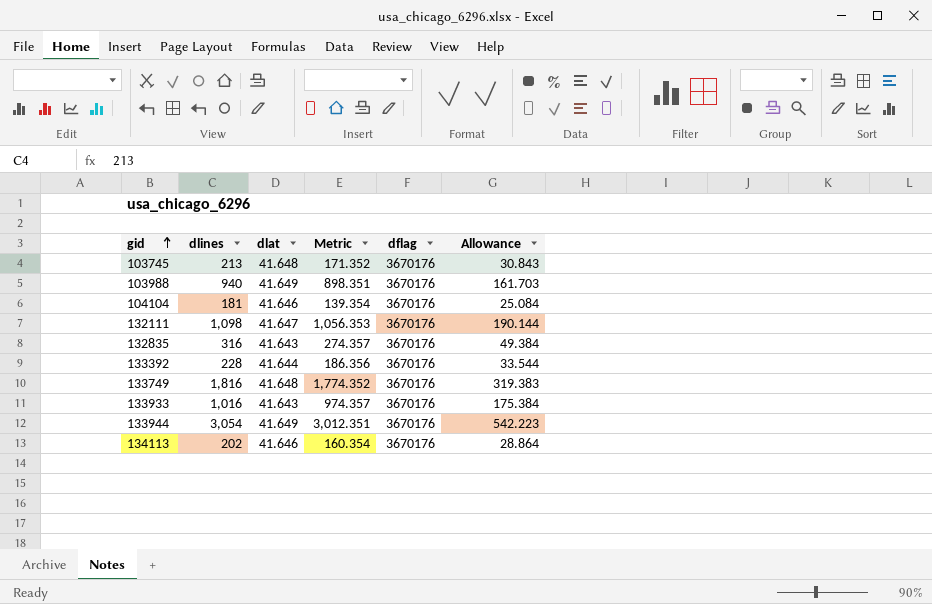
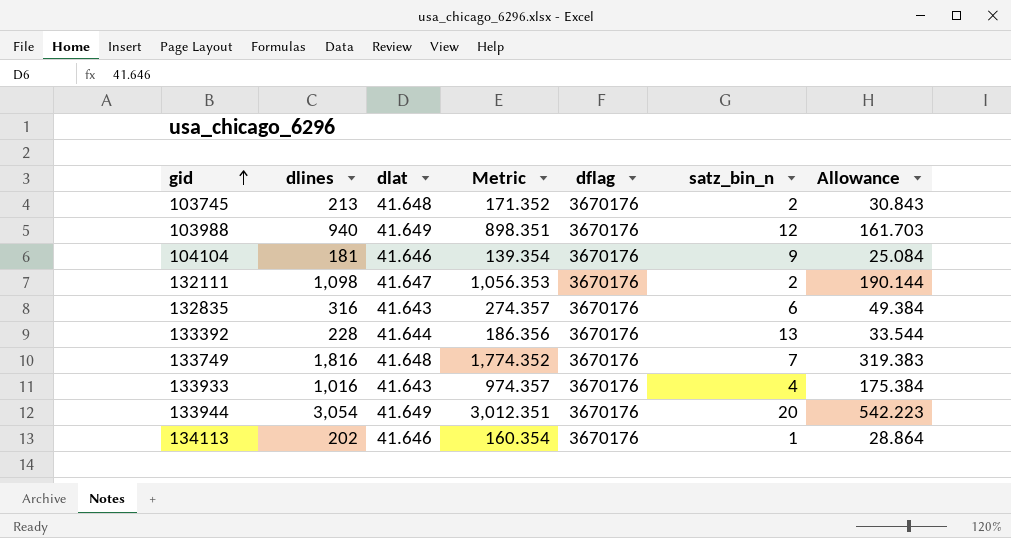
column satz_bin_n | position: none -> 6

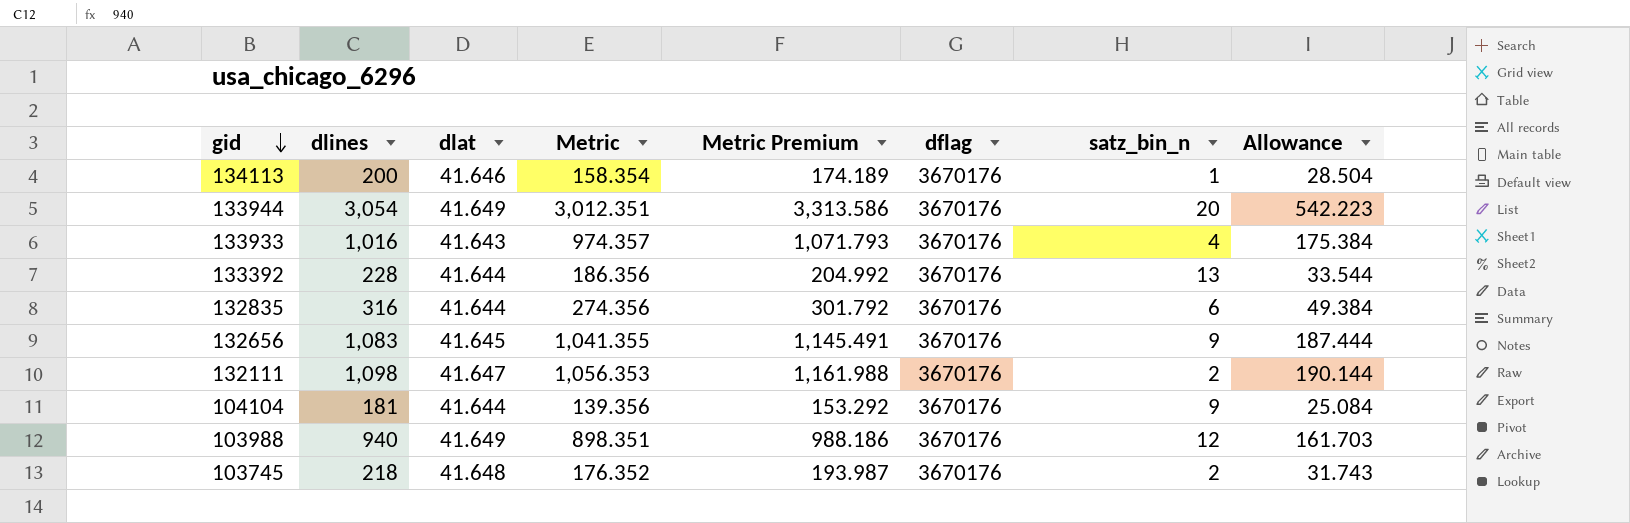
row order: gid ascending -> gid descending
column Metric Premium | formula: none -> [Metric] * 1.1
row 133749: 1,816 | 41.648 | 1,774.352 | 3670176 | 7 | 319.383 -> none
134113 | dlines: 202 -> 200
134113 | Metric: 160.354 -> 158.354
134113 | Allowance: 28.864 -> 28.504
132835 | dlat: 41.643 -> 41.644
132835 | Metric: 274.357 -> 274.356
row 132656: none -> 1,083 | 41.645 | 1,041.355 | 1,145.491 | 3670176 | 9 | 187.444
104104 | dlat: 41.646 -> 41.644
104104 | Metric: 139.354 -> 139.356
103745 | dlines: 213 -> 218
103745 | Metric: 171.352 -> 176.352
103745 | Allowance: 30.843 -> 31.743

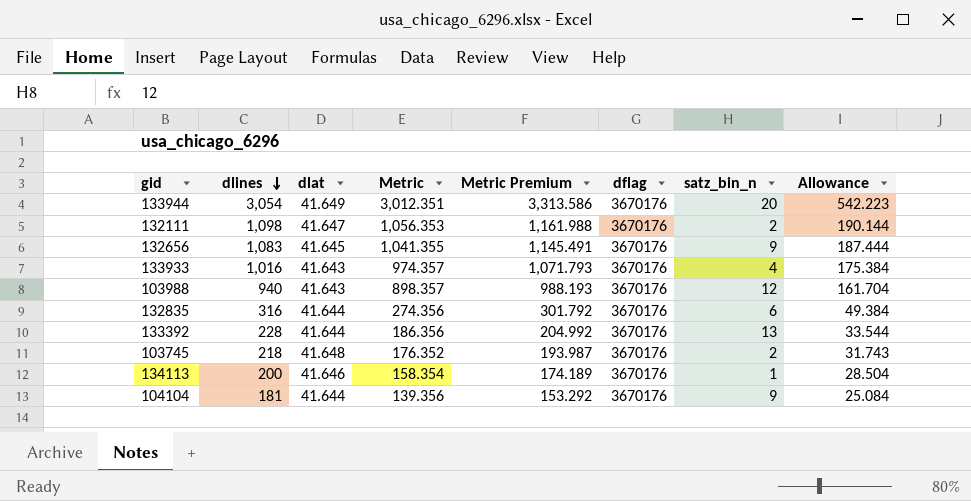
row order: gid descending -> dlines descending
103988 | dlat: 41.649 -> 41.643
103988 | Metric: 898.351 -> 898.357
103988 | Metric Premium: 988.186 -> 988.193
103988 | Allowance: 161.703 -> 161.704

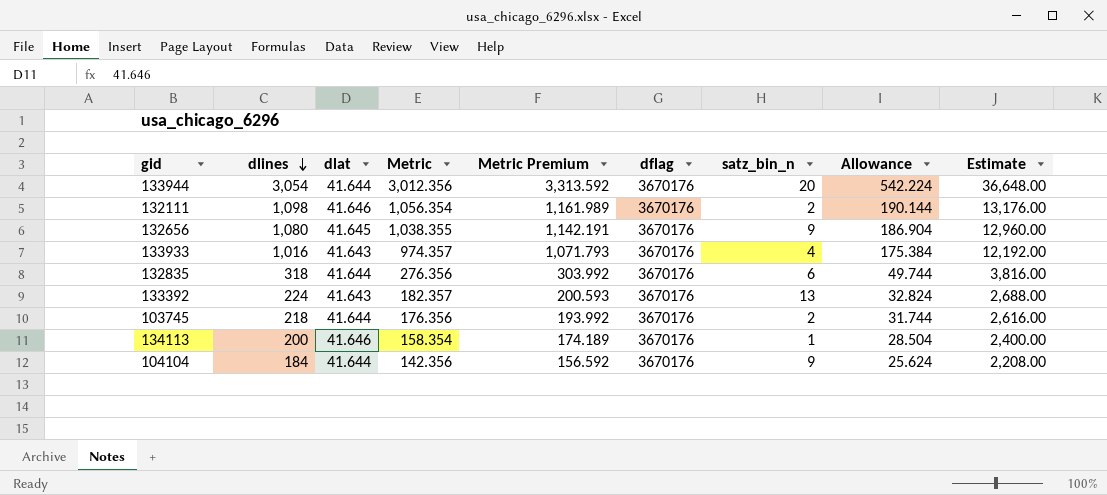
column Estimate | formula: none -> [dlines] * 12
row 103988: 940 | 41.643 | 898.357 | 988.193 | 3670176 | 12 | 161.704 -> none
133944 | dlat: 41.649 -> 41.644
133944 | Metric: 3,012.351 -> 3,012.356
133944 | Metric Premium: 3,313.586 -> 3,313.592
133944 | Allowance: 542.223 -> 542.224
132111 | dlat: 41.647 -> 41.646
132111 | Metric: 1,056.353 -> 1,056.354
132111 | Metric Premium: 1,161.988 -> 1,161.989
132656 | dlines: 1,083 -> 1,080
132656 | Metric: 1,041.355 -> 1,038.355
132656 | Metric Premium: 1,145.491 -> 1,142.191
132656 | Allowance: 187.444 -> 186.904
132835 | dlines: 316 -> 318
132835 | Metric: 274.356 -> 276.356
132835 | Metric Premium: 301.792 -> 303.992
132835 | Allowance: 49.384 -> 49.744
133392 | dlines: 228 -> 224
133392 | dlat: 41.644 -> 41.643
133392 | Metric: 186.356 -> 182.357
133392 | Metric Premium: 204.992 -> 200.593
133392 | Allowance: 33.544 -> 32.824
103745 | dlat: 41.648 -> 41.644
103745 | Metric: 176.352 -> 176.356
103745 | Metric Premium: 193.987 -> 193.992
103745 | Allowance: 31.743 -> 31.744
104104 | dlines: 181 -> 184
104104 | Metric: 139.356 -> 142.356
104104 | Metric Premium: 153.292 -> 156.592
104104 | Allowance: 25.084 -> 25.624

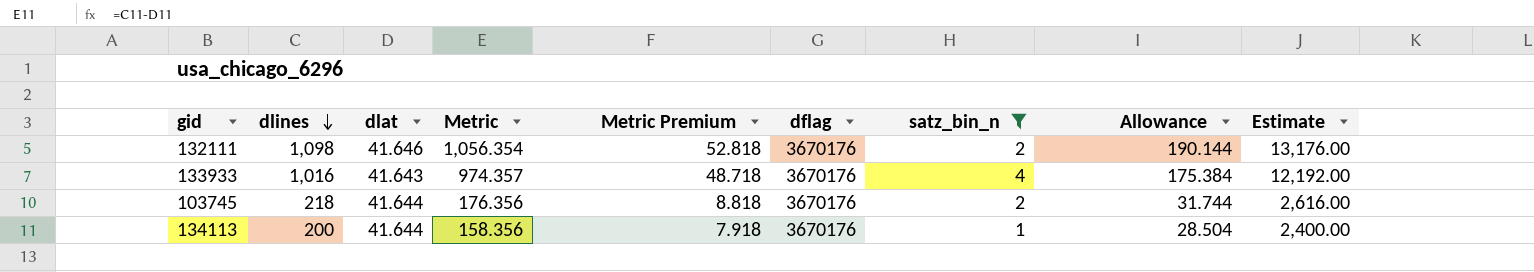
filter: none -> satz_bin_n <= 4
column Metric Premium | formula: [Metric] * 1.1 -> [Metric] * 0.05
134113 | dlat: 41.646 -> 41.644
134113 | Metric: 158.354 -> 158.356

